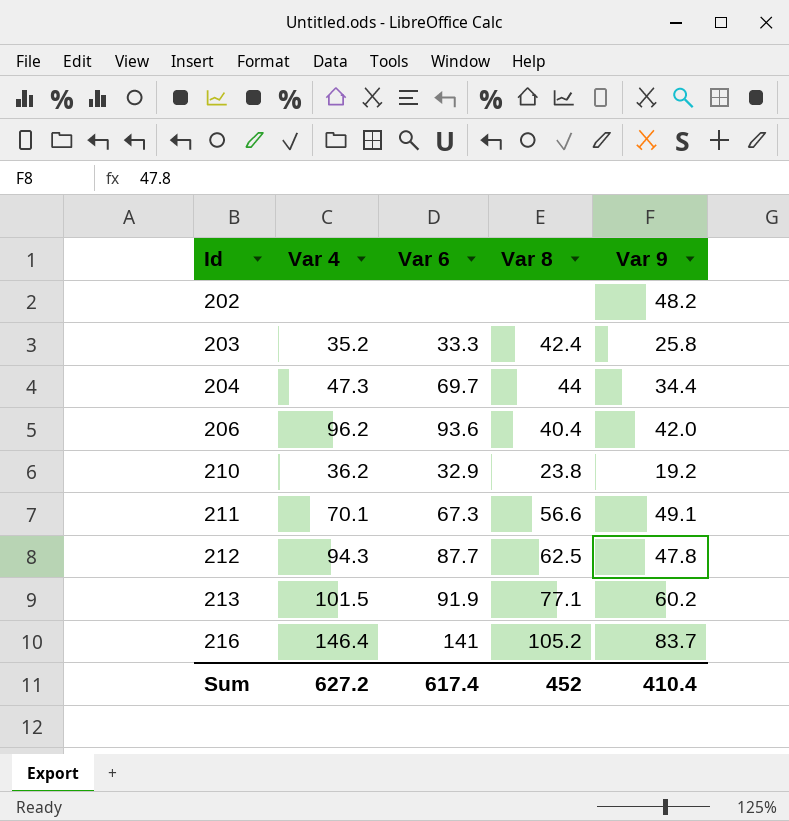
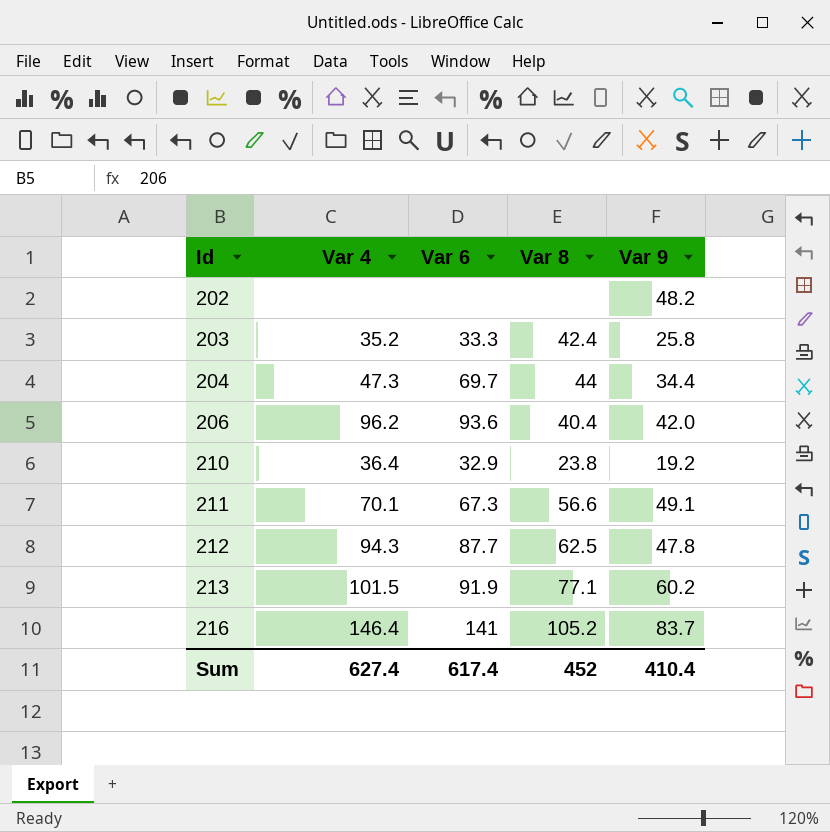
210 | Var 4: 36.2 -> 36.4
Sum | Var 4: 627.2 -> 627.4

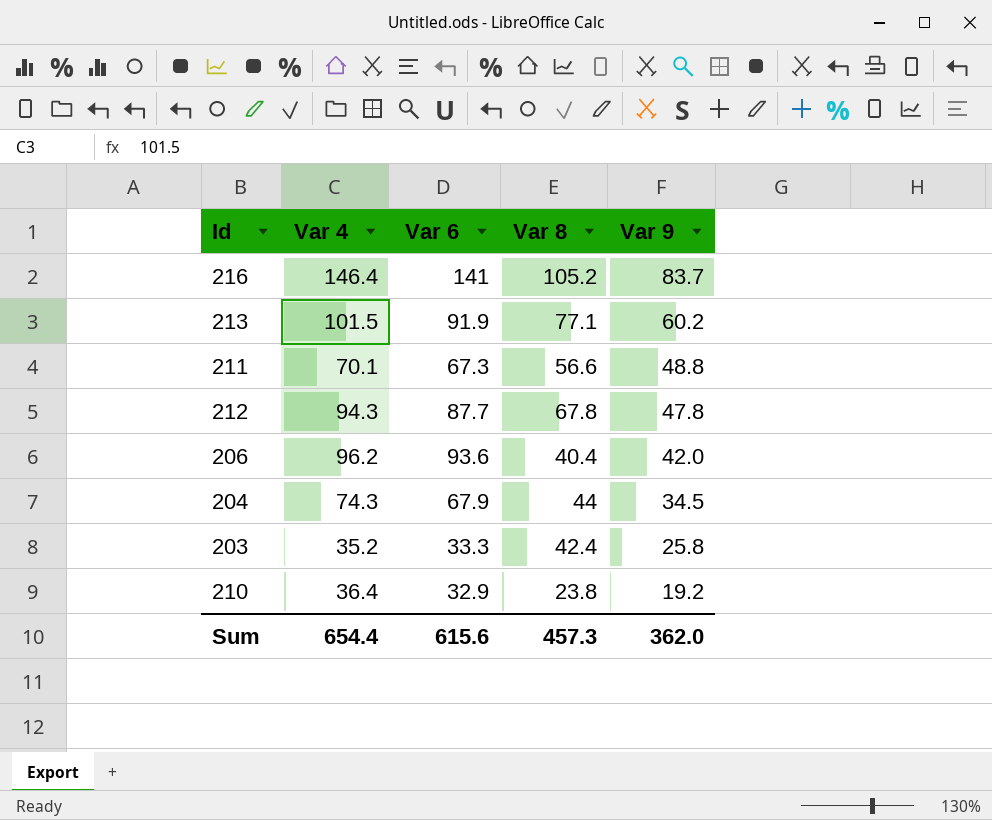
row order: Id ascending -> Var 9 descending
row 202: none | none | none | 48.2 -> none
211 | Var 9: 49.1 -> 48.8
212 | Var 8: 62.5 -> 67.8
204 | Var 4: 47.3 -> 74.3
204 | Var 6: 69.7 -> 67.9
204 | Var 9: 34.4 -> 34.5
Sum | Var 4: 627.4 -> 654.4
Sum | Var 6: 617.4 -> 615.6
Sum | Var 8: 452 -> 457.3
Sum | Var 9: 410.4 -> 362.0

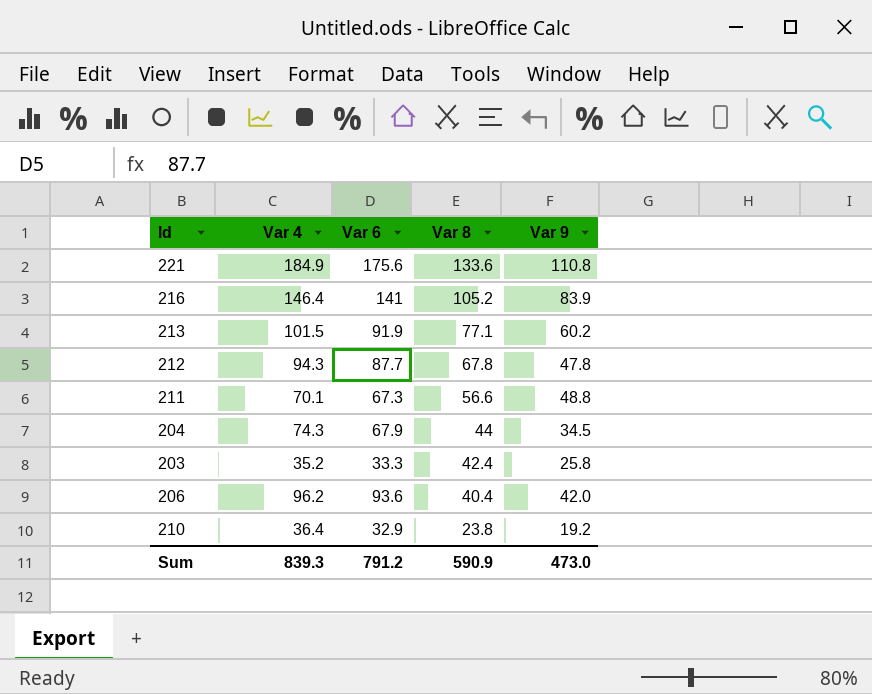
row order: Var 9 descending -> Var 8 descending
row 221: none -> 184.9 | 175.6 | 133.6 | 110.8
216 | Var 9: 83.7 -> 83.9
Sum | Var 4: 654.4 -> 839.3
Sum | Var 6: 615.6 -> 791.2
Sum | Var 8: 457.3 -> 590.9
Sum | Var 9: 362.0 -> 473.0

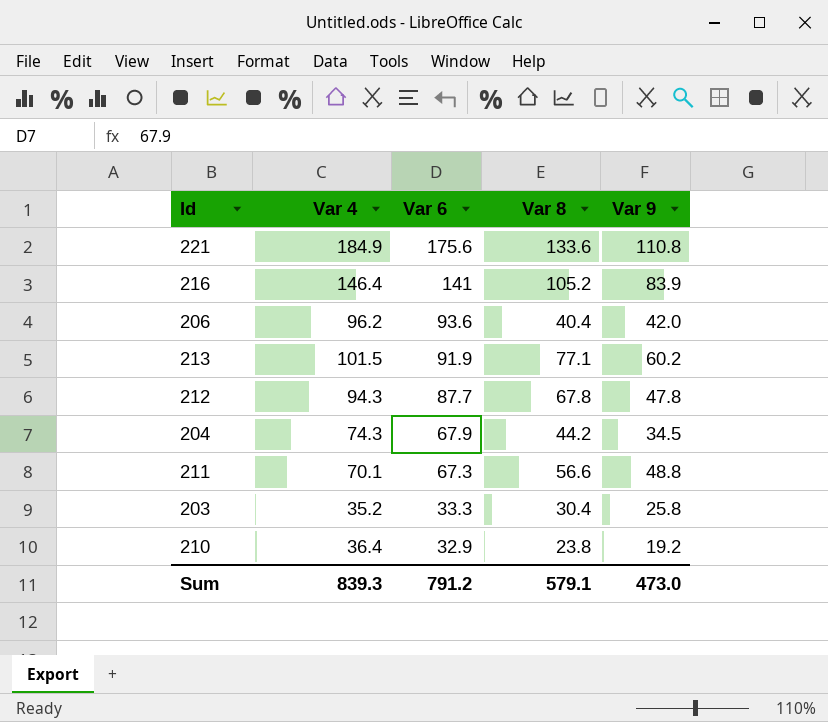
row order: Var 8 descending -> Var 6 descending
204 | Var 8: 44 -> 44.2
203 | Var 8: 42.4 -> 30.4
Sum | Var 8: 590.9 -> 579.1

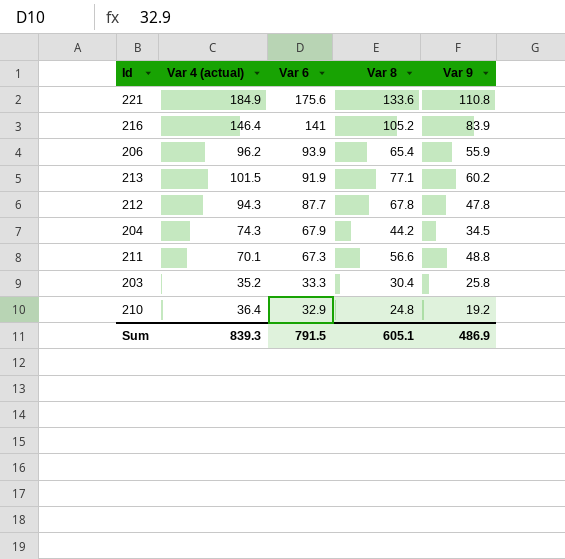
column name: Var 4 -> Var 4 (actual)
206 | Var 6: 93.6 -> 93.9
206 | Var 8: 40.4 -> 65.4
206 | Var 9: 42.0 -> 55.9
210 | Var 8: 23.8 -> 24.8
Sum | Var 6: 791.2 -> 791.5
Sum | Var 8: 579.1 -> 605.1
Sum | Var 9: 473.0 -> 486.9

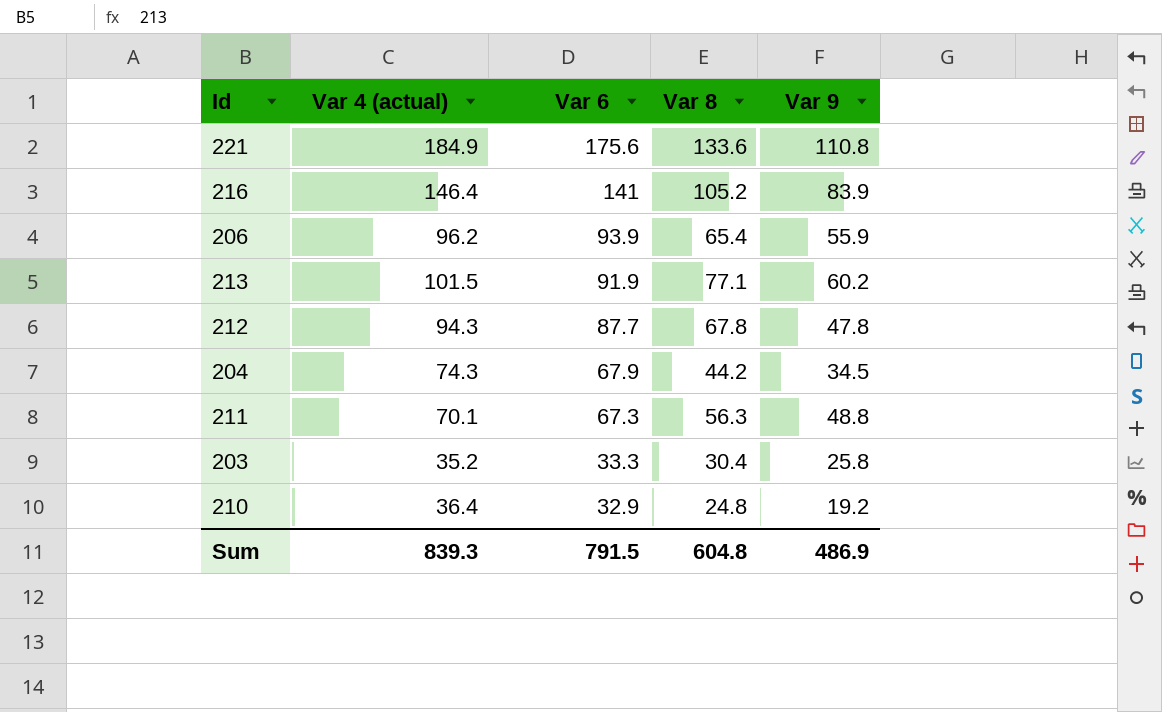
211 | Var 8: 56.6 -> 56.3
Sum | Var 8: 605.1 -> 604.8

